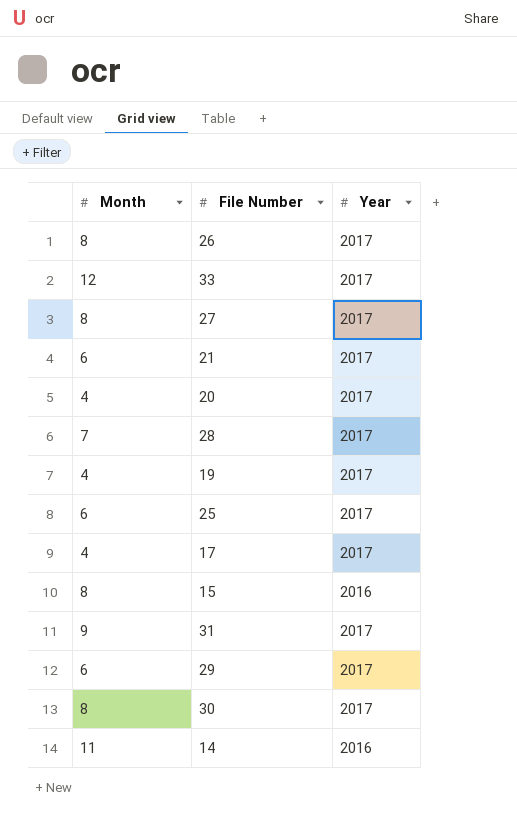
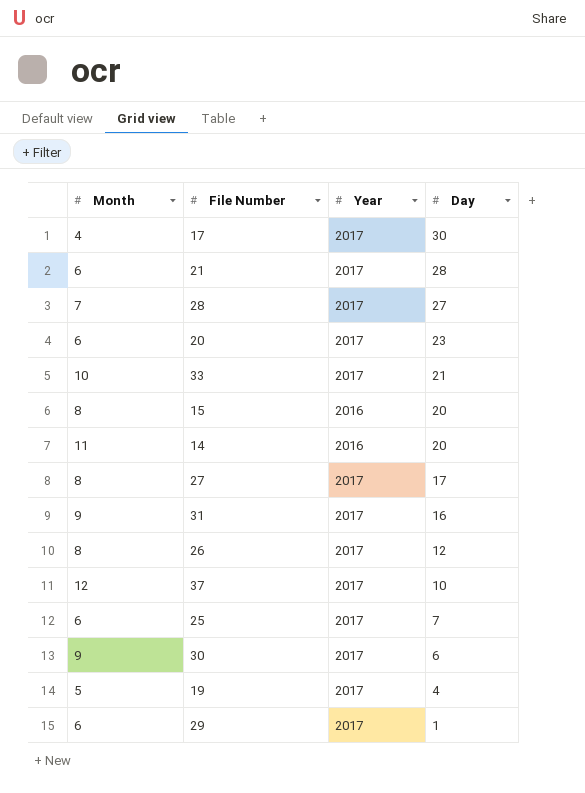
row order: none -> Day descending
column Day | position: none -> 4
20 | Month: 4 -> 6
33 | Month: 12 -> 10
row 37: none -> 12 | 2017 | 10
30 | Month: 8 -> 9
19 | Month: 4 -> 5

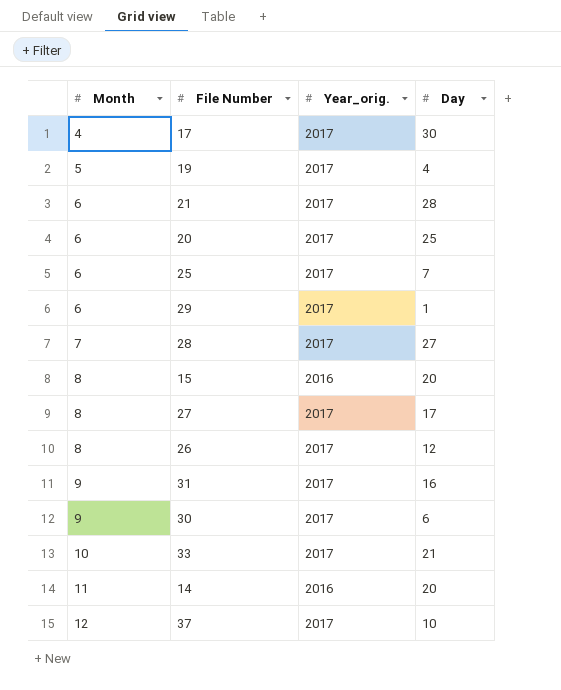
row order: Day descending -> Month ascending
column name: Year -> Year_orig.
20 | Day: 23 -> 25

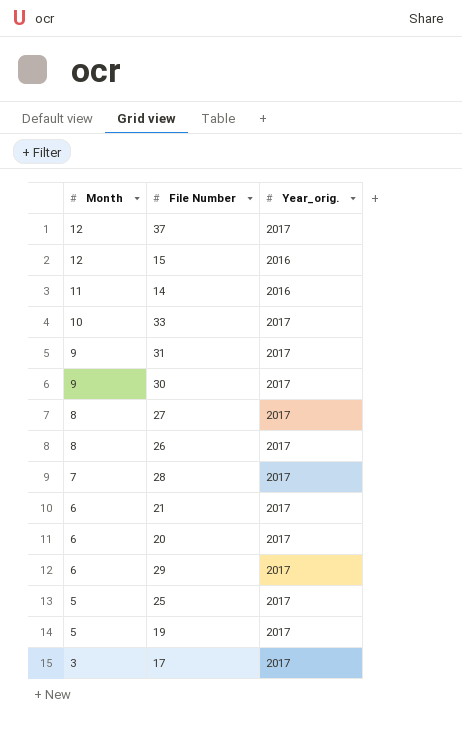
row order: Month ascending -> Month descending
column Day | position: 4 -> none
15 | Month: 8 -> 12
25 | Month: 6 -> 5
17 | Month: 4 -> 3

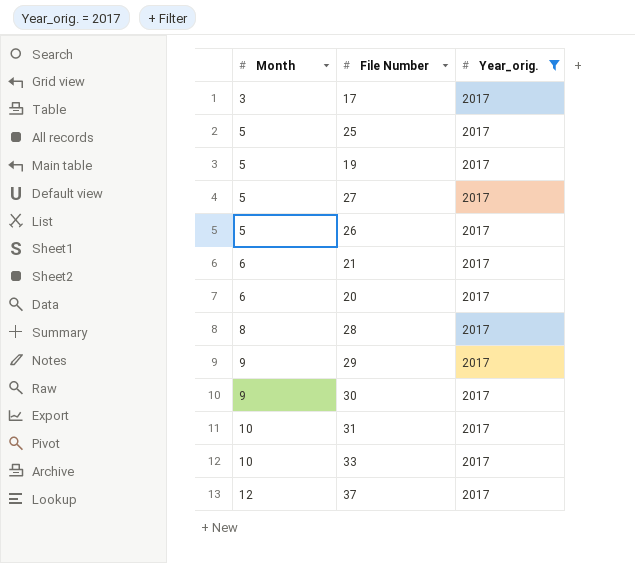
filter: none -> Year_orig. = 2017
row order: Month descending -> Month ascending
27 | Month: 8 -> 5
26 | Month: 8 -> 5
28 | Month: 7 -> 8
29 | Month: 6 -> 9
31 | Month: 9 -> 10

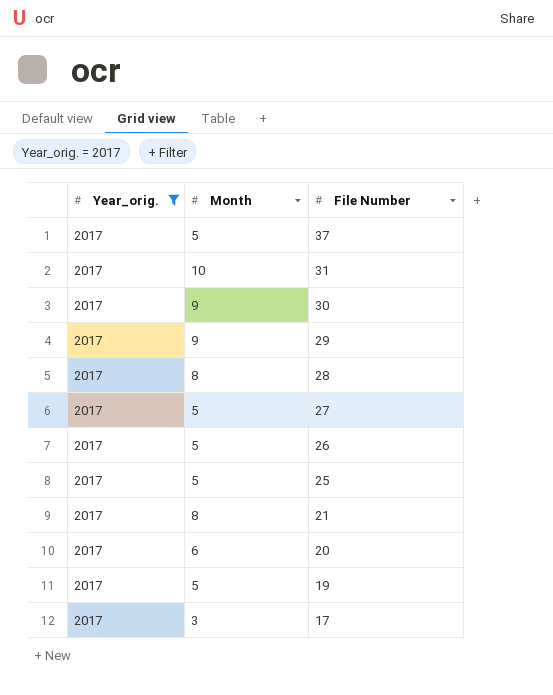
row order: Month ascending -> File Number descending
column Year_orig. | position: 3 -> 1
row 33: 10 | 2017 -> none
37 | Month: 12 -> 5
21 | Month: 6 -> 8

